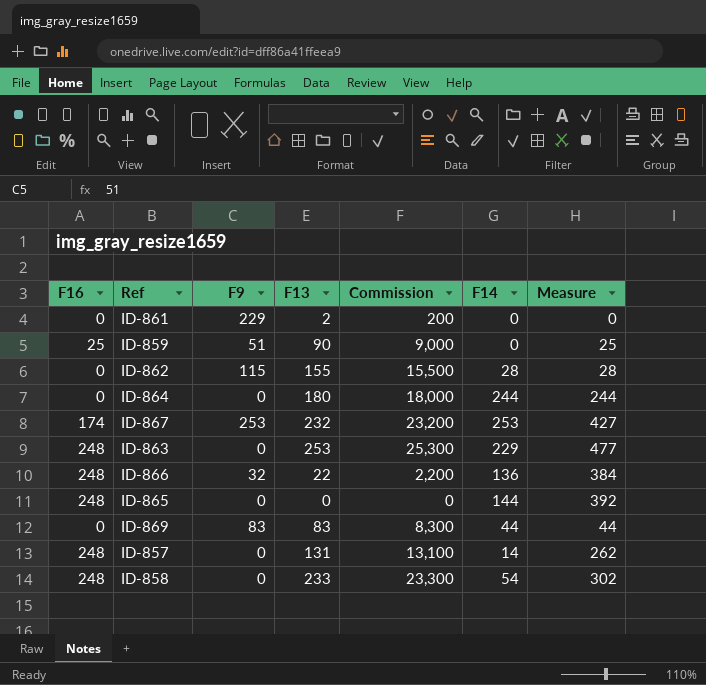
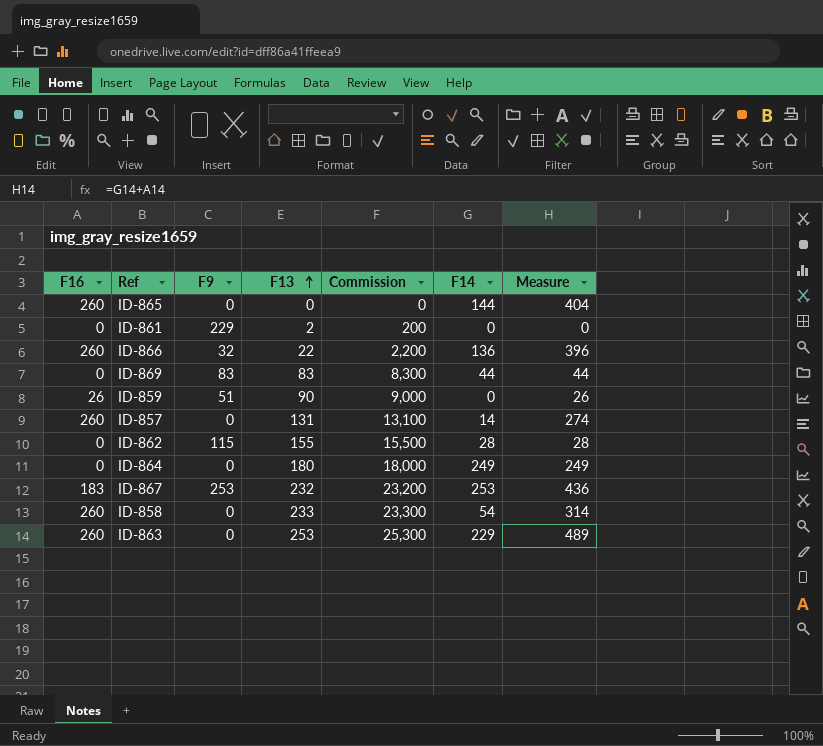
row order: none -> F13 ascending
ID-865 | F16: 248 -> 260
ID-865 | Measure: 392 -> 404
ID-866 | F16: 248 -> 260
ID-866 | Measure: 384 -> 396
ID-859 | F16: 25 -> 26
ID-859 | Measure: 25 -> 26
ID-857 | F16: 248 -> 260
ID-857 | Measure: 262 -> 274
ID-864 | F14: 244 -> 249
ID-864 | Measure: 244 -> 249
ID-867 | F16: 174 -> 183
ID-867 | Measure: 427 -> 436
ID-858 | F16: 248 -> 260
ID-858 | Measure: 302 -> 314
ID-863 | F16: 248 -> 260
ID-863 | Measure: 477 -> 489

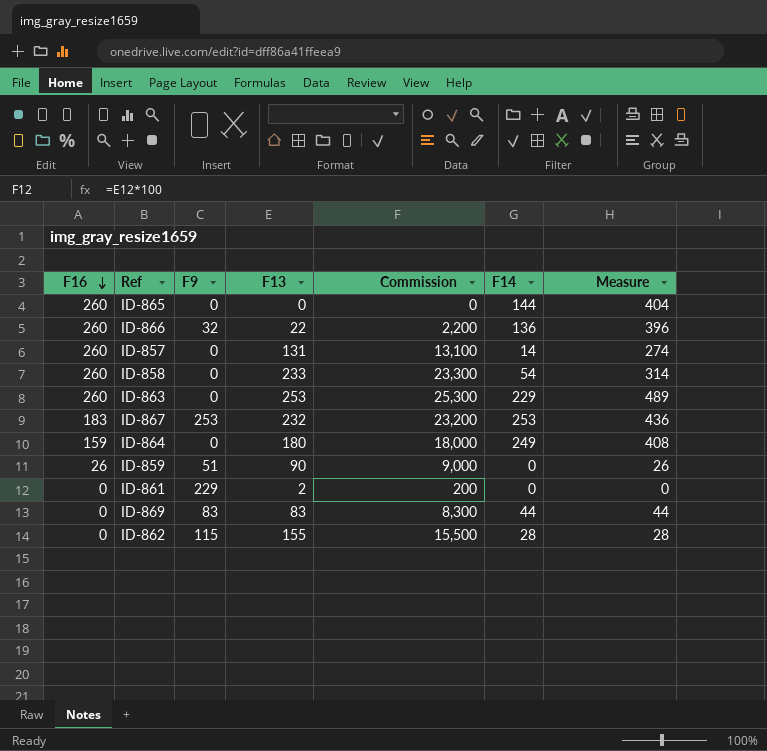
row order: F13 ascending -> F16 descending
ID-864 | F16: 0 -> 159
ID-864 | Measure: 249 -> 408

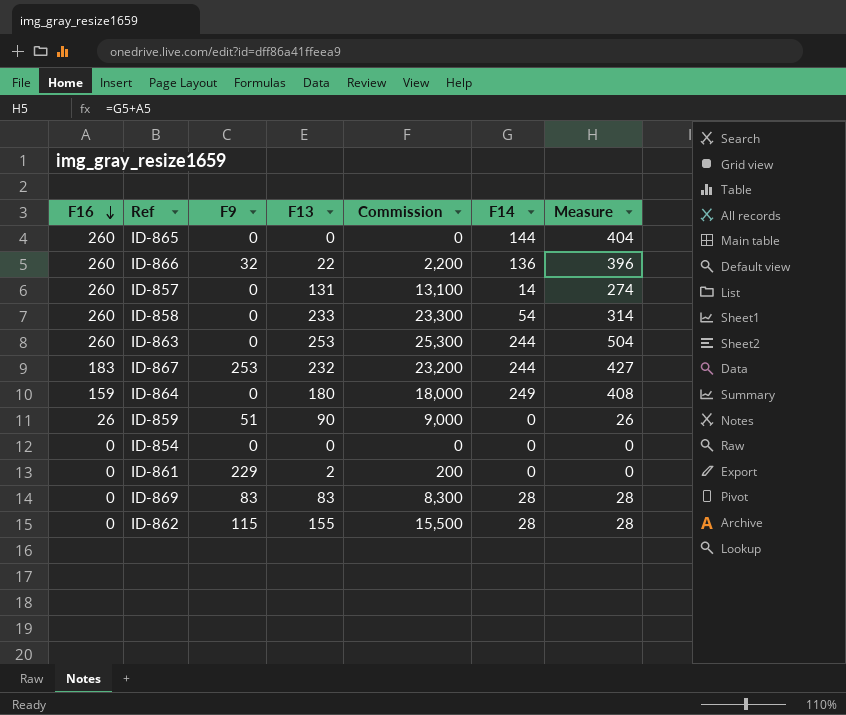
ID-863 | F14: 229 -> 244
ID-863 | Measure: 489 -> 504
ID-867 | F14: 253 -> 244
ID-867 | Measure: 436 -> 427
row ID-854: none -> 0 | 0 | 0 | 0 | 0 | 0
ID-869 | F14: 44 -> 28
ID-869 | Measure: 44 -> 28

